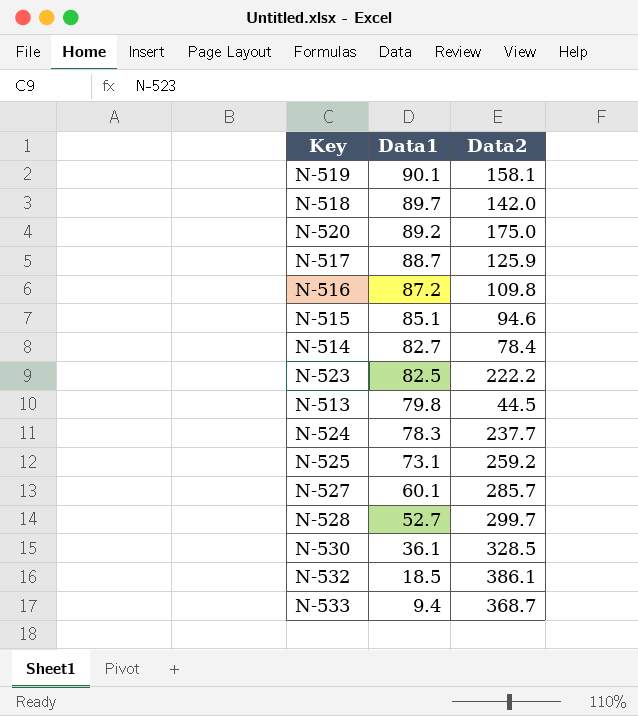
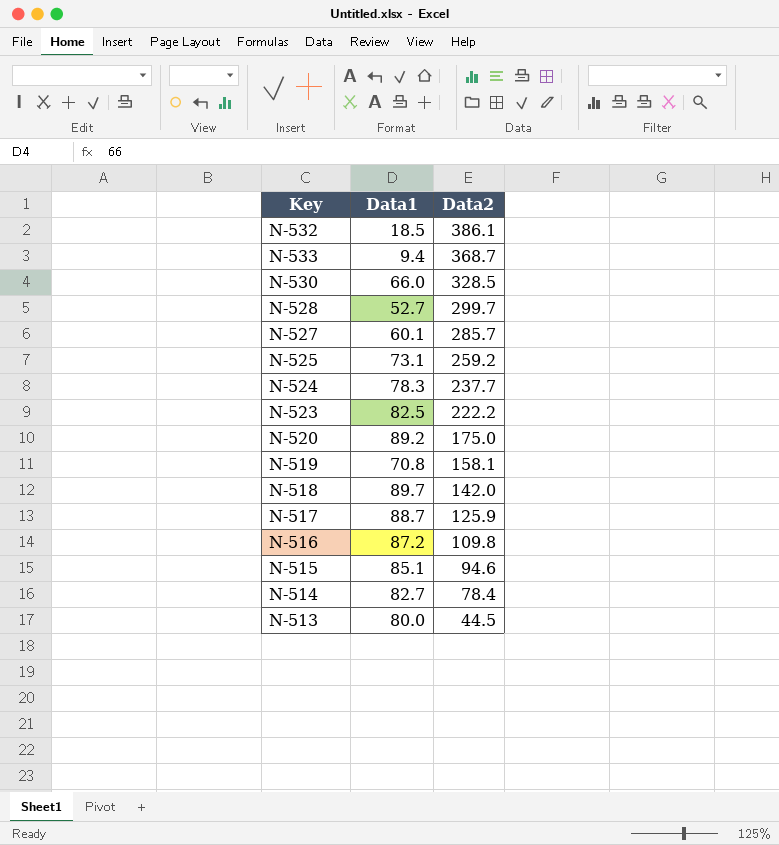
row order: Data1 descending -> Data2 descending
N-530 | Data1: 36.1 -> 66.0
N-519 | Data1: 90.1 -> 70.8
N-513 | Data1: 79.8 -> 80.0

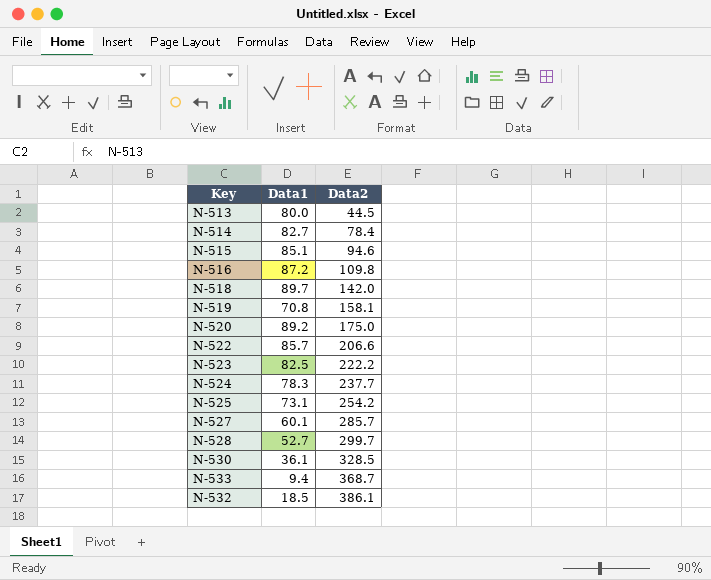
row order: Data2 descending -> Data2 ascending
row N-517: 88.7 | 125.9 -> none
row N-522: none -> 85.7 | 206.6
N-525 | Data2: 259.2 -> 254.2
N-530 | Data1: 66.0 -> 36.1

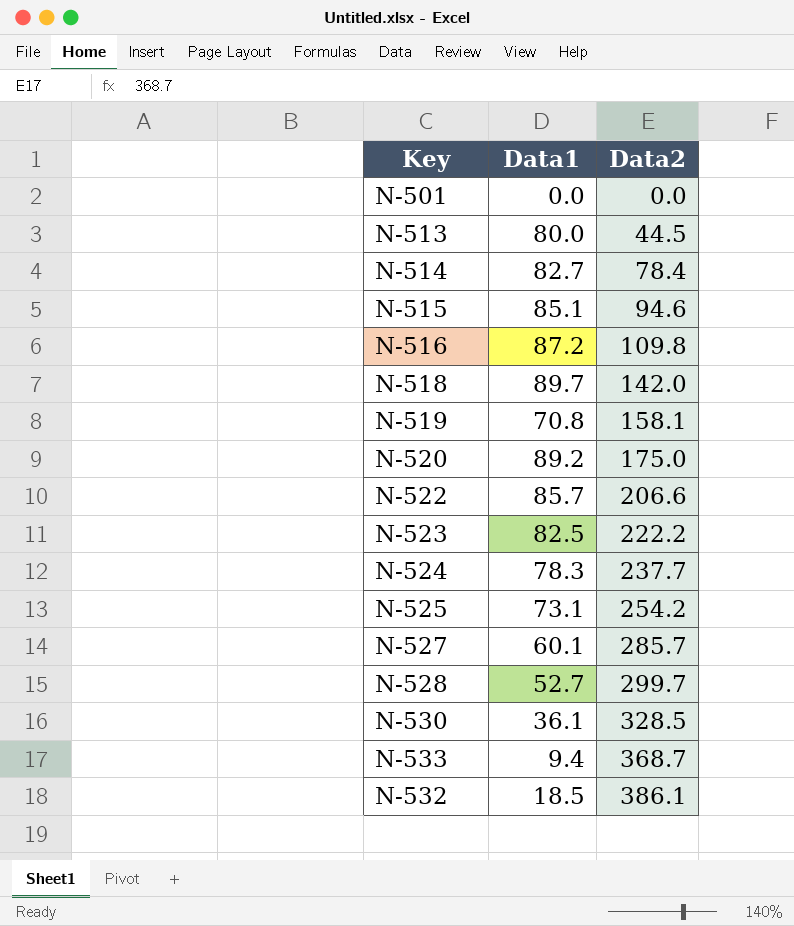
row N-501: none -> 0.0 | 0.0

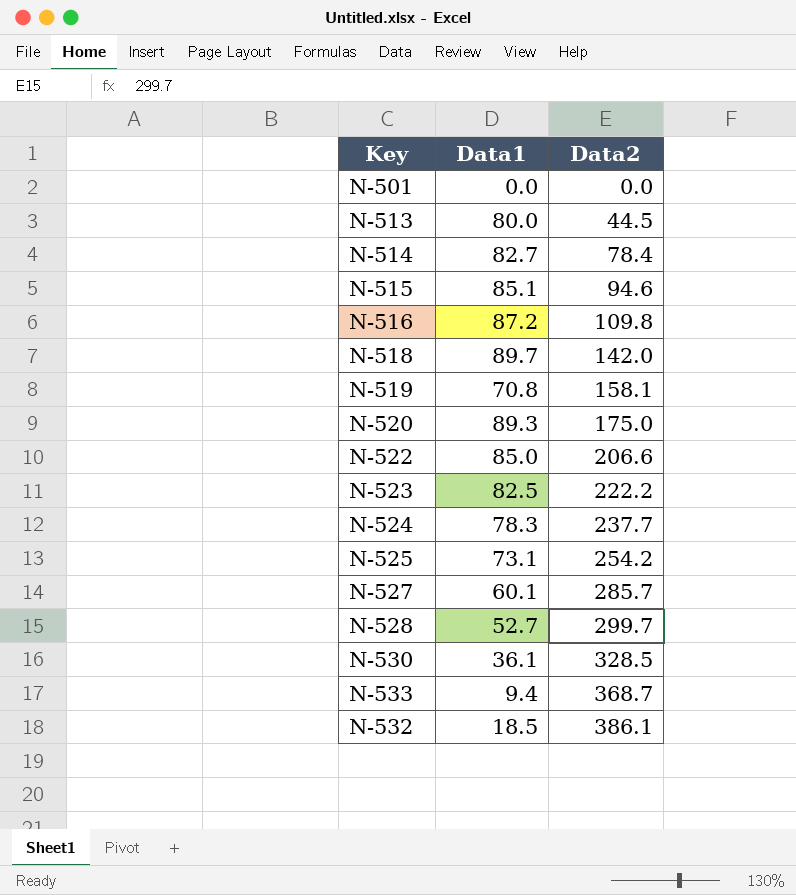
N-520 | Data1: 89.2 -> 89.3
N-522 | Data1: 85.7 -> 85.0

